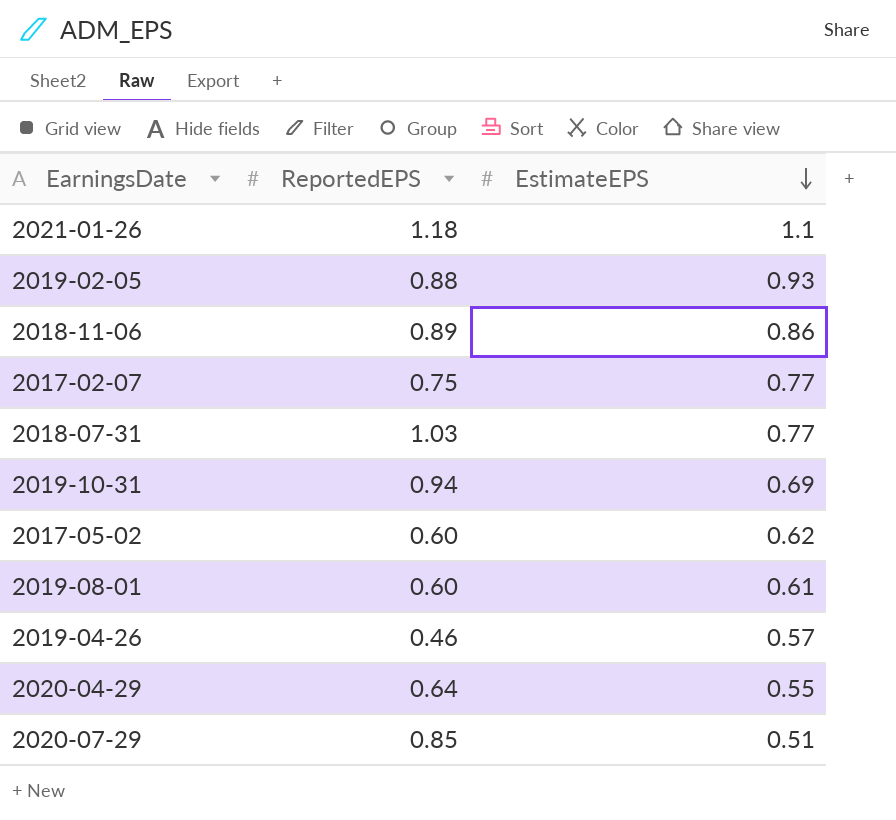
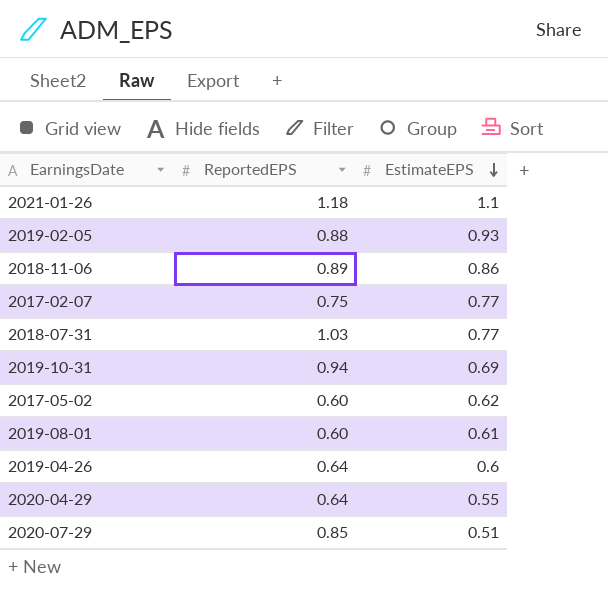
2019-04-26 | ReportedEPS: 0.46 -> 0.64
2019-04-26 | EstimateEPS: 0.57 -> 0.6

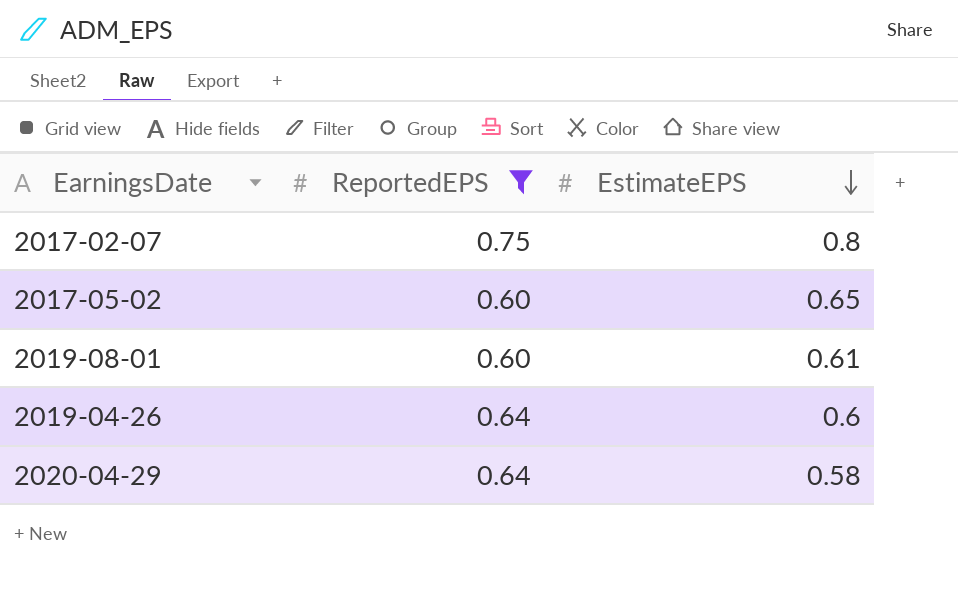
filter: none -> ReportedEPS <= 0.75
2017-02-07 | EstimateEPS: 0.77 -> 0.8
2017-05-02 | EstimateEPS: 0.62 -> 0.65
2020-04-29 | EstimateEPS: 0.55 -> 0.58

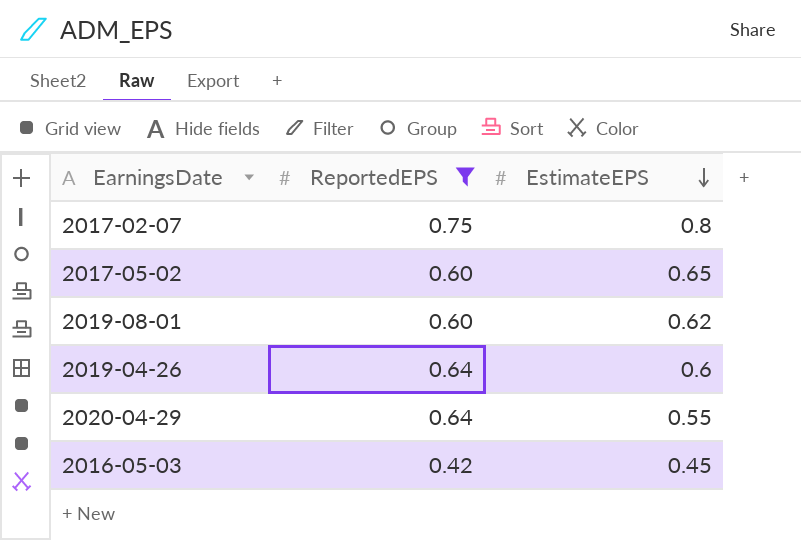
2019-08-01 | EstimateEPS: 0.61 -> 0.62
2020-04-29 | EstimateEPS: 0.58 -> 0.55
row 2016-05-03: none -> 0.42 | 0.45

